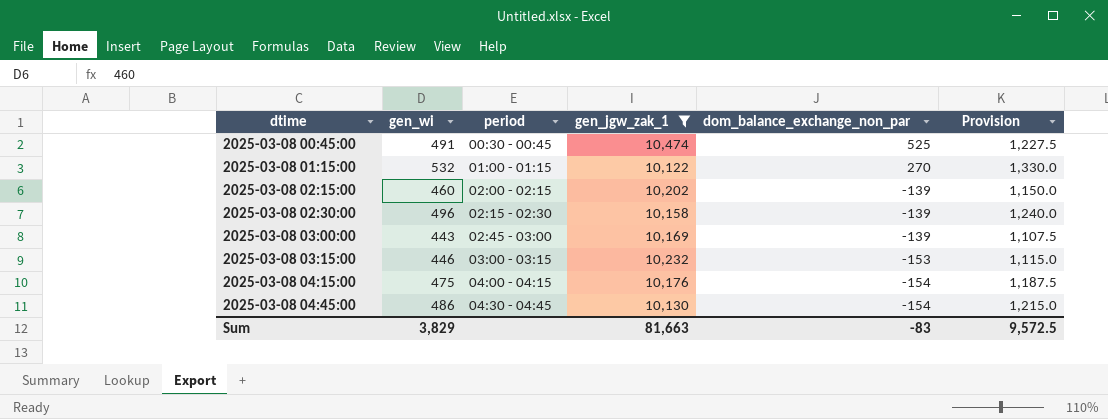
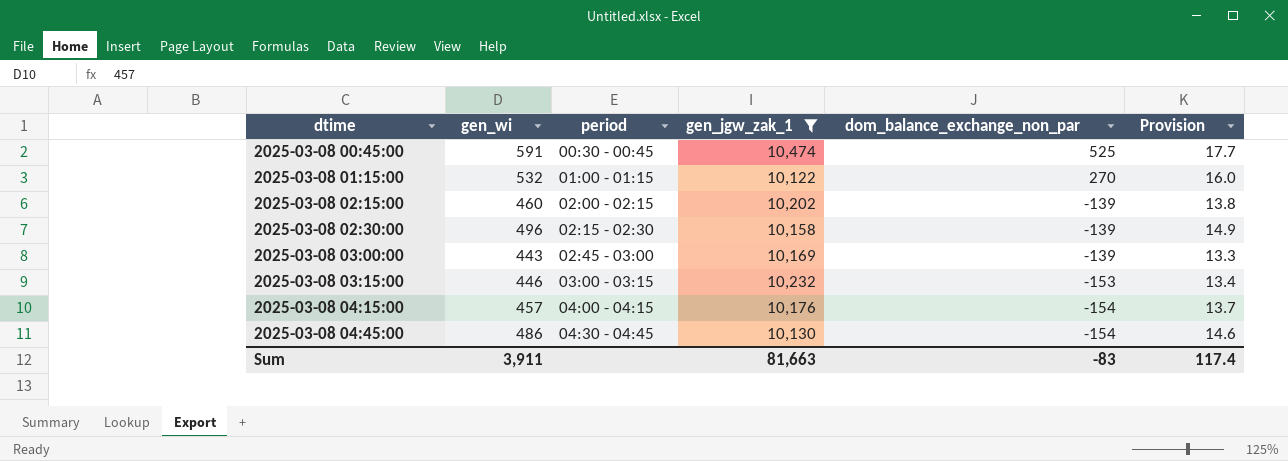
column Provision | formula: [gen_wi] * 2.5 -> [gen_wi] * 0.03
2025-03-08 00:45:00 | gen_wi: 491 -> 591
2025-03-08 04:15:00 | gen_wi: 475 -> 457
Sum | gen_wi: 3,829 -> 3,911
Sum | Provision: 9,572.5 -> 117.4

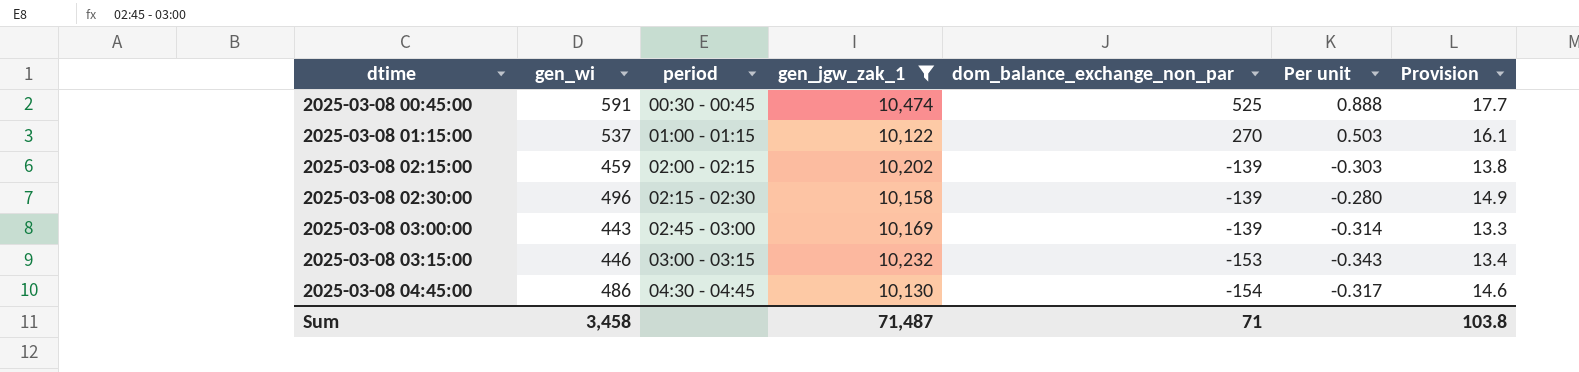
column Per unit | formula: none -> [dom_balance_exchange_non_par] / [gen_wi]
row 2025-03-08 04:15:00: 457 | 04:00 - 04:15 | 10,176 | -154 | 13.7 -> none
2025-03-08 01:15:00 | gen_wi: 532 -> 537
2025-03-08 01:15:00 | Provision: 16.0 -> 16.1
2025-03-08 02:15:00 | gen_wi: 460 -> 459
Sum | gen_wi: 3,911 -> 3,458
Sum | gen_jgw_zak_1: 81,663 -> 71,487
Sum | dom_balance_exchange_non_par: -83 -> 71
Sum | Provision: 117.4 -> 103.8

